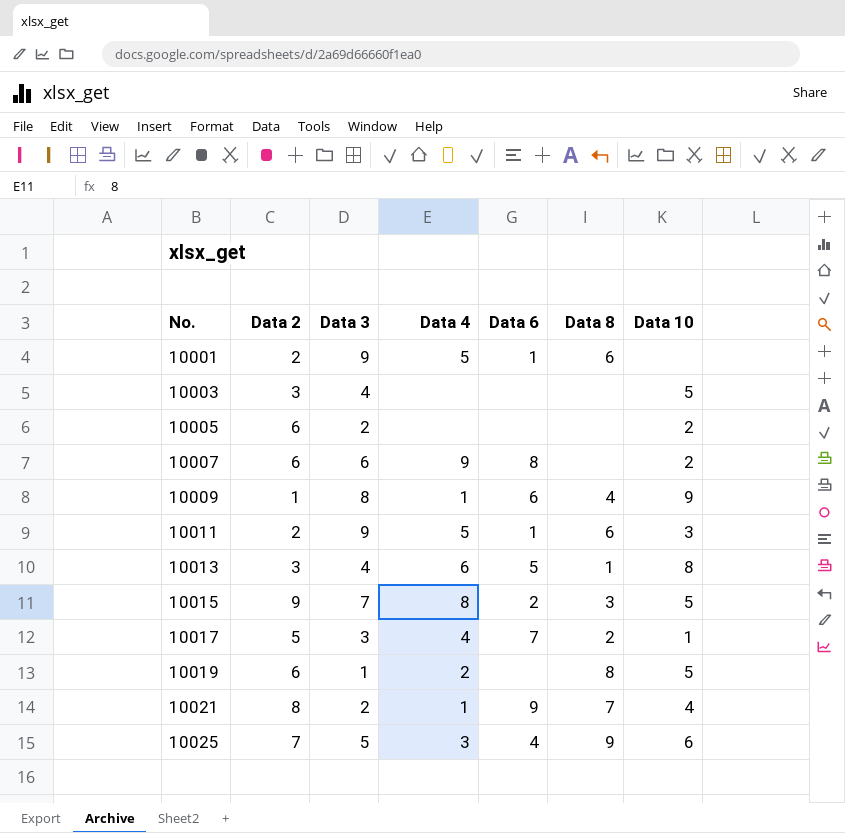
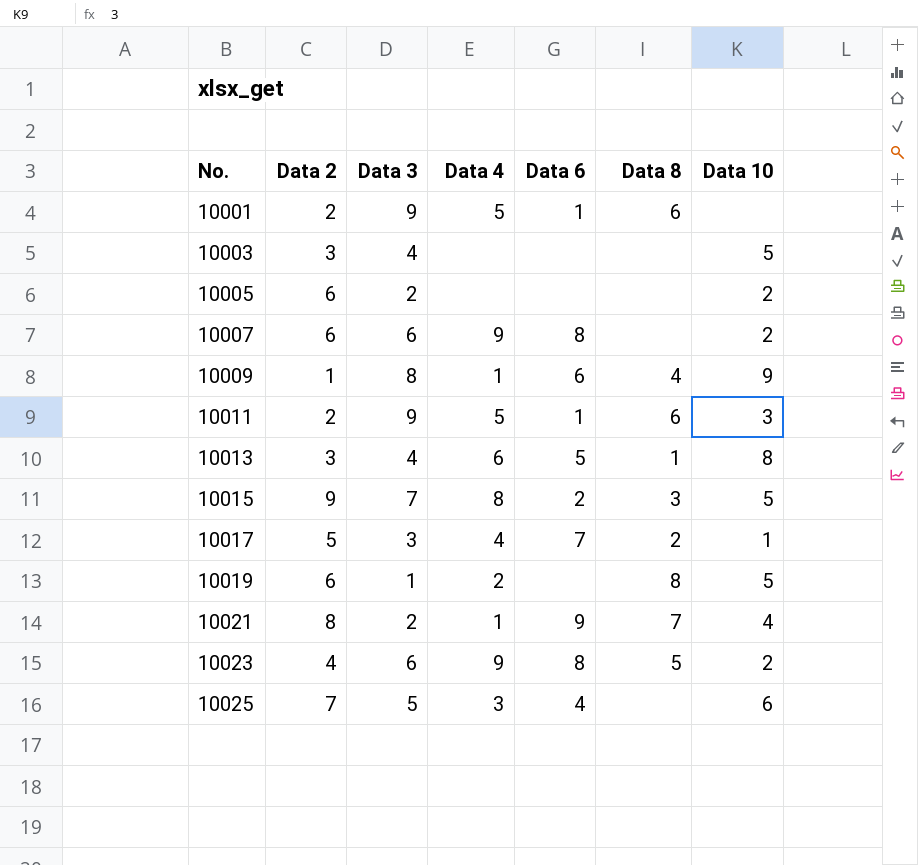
row 10023: none -> 4 | 6 | 9 | 8 | 5 | 2
10025 | Data 8: 9 -> none

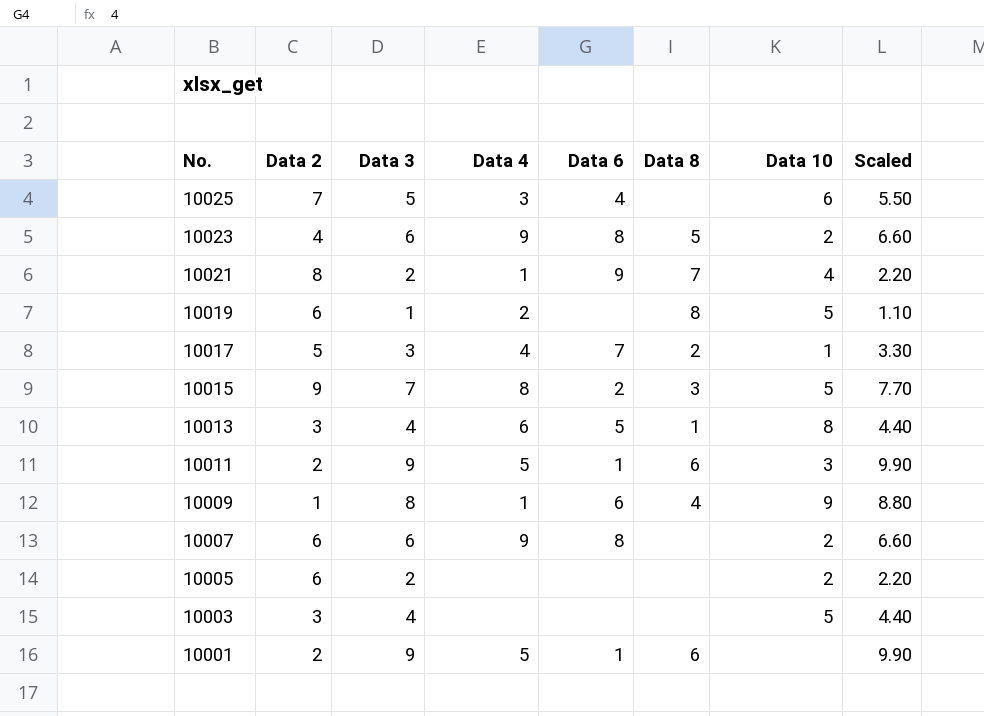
row order: No. ascending -> No. descending
column Scaled | formula: none -> [Data 3] * 1.1

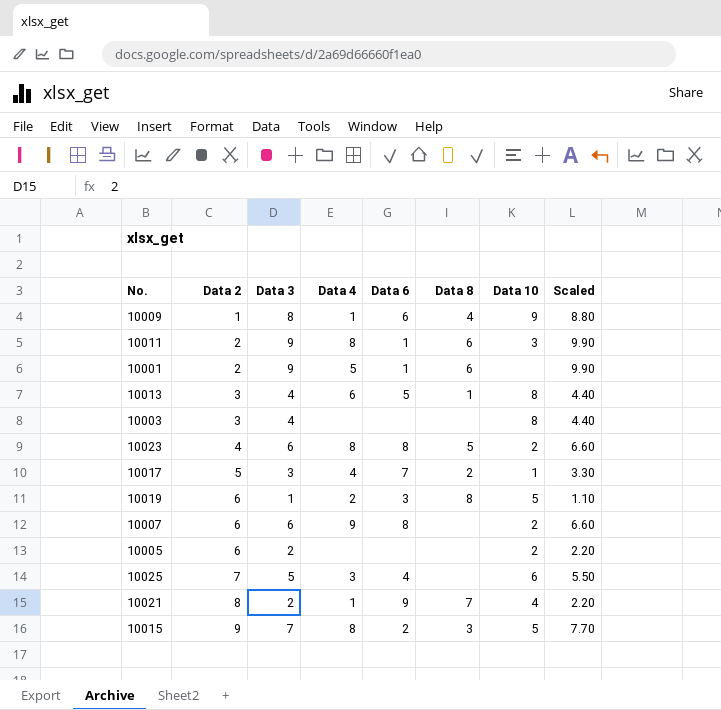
row order: No. descending -> Data 2 ascending
10011 | Data 4: 5 -> 8
10003 | Data 10: 5 -> 8
10023 | Data 4: 9 -> 8
10019 | Data 6: none -> 3

